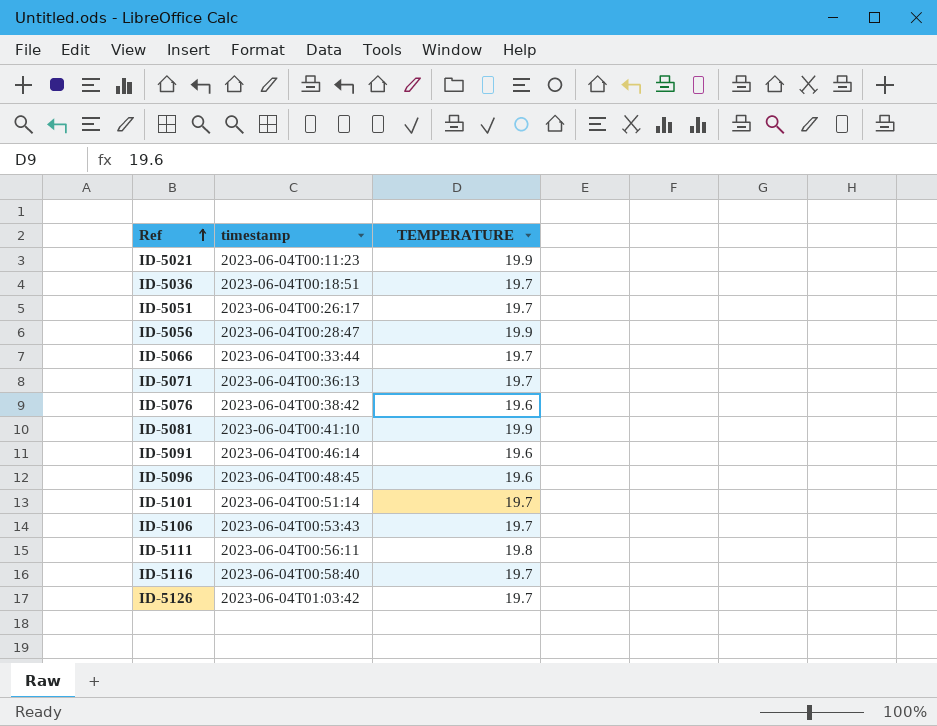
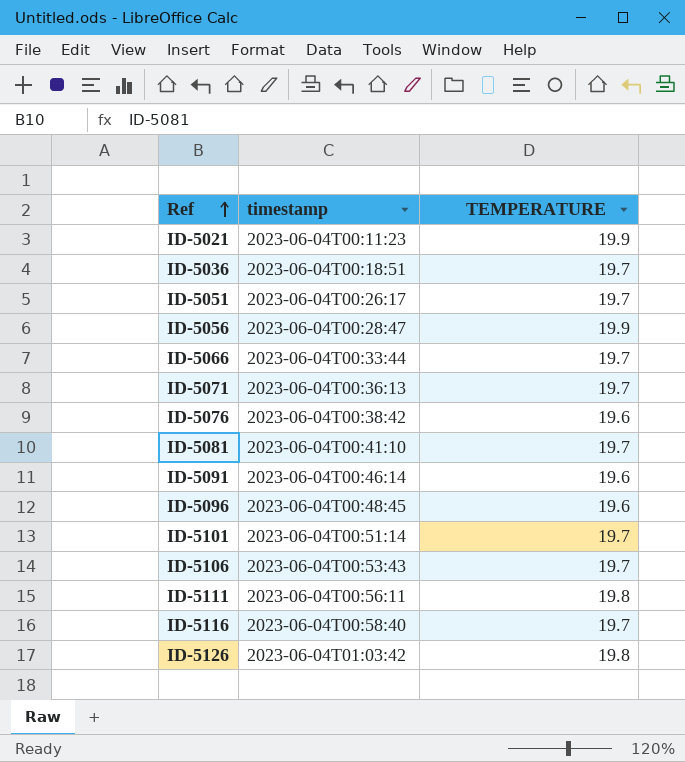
ID-5081 | TEMPERATURE: 19.9 -> 19.7
ID-5126 | TEMPERATURE: 19.7 -> 19.8

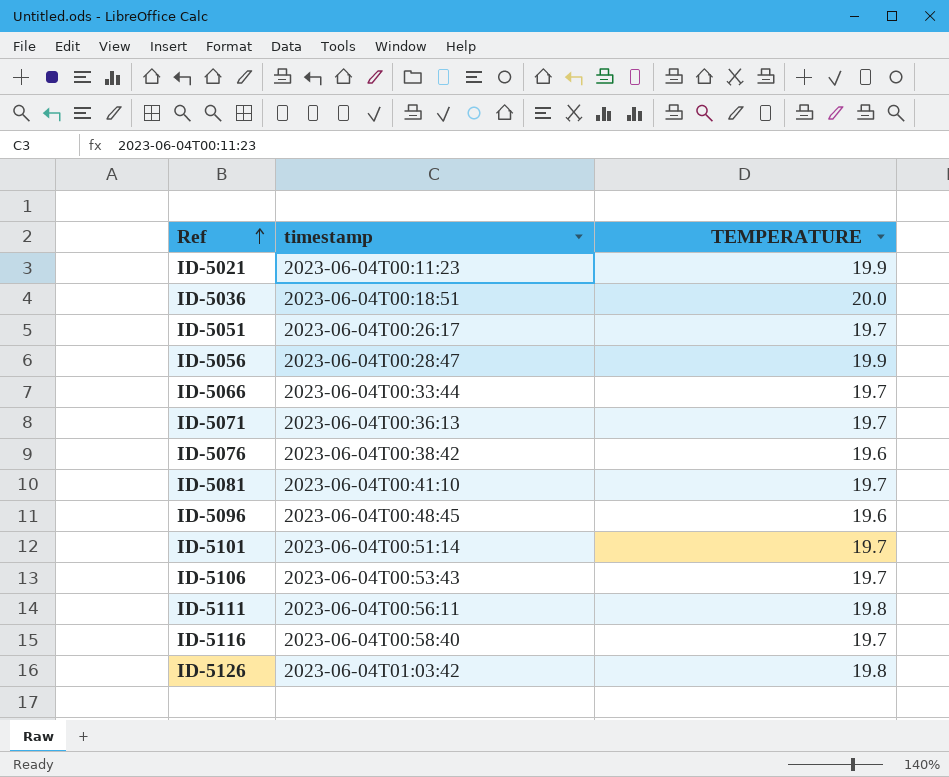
row ID-5091: 2023-06-04T00:46:14 | 19.6 -> none
ID-5036 | TEMPERATURE: 19.7 -> 20.0

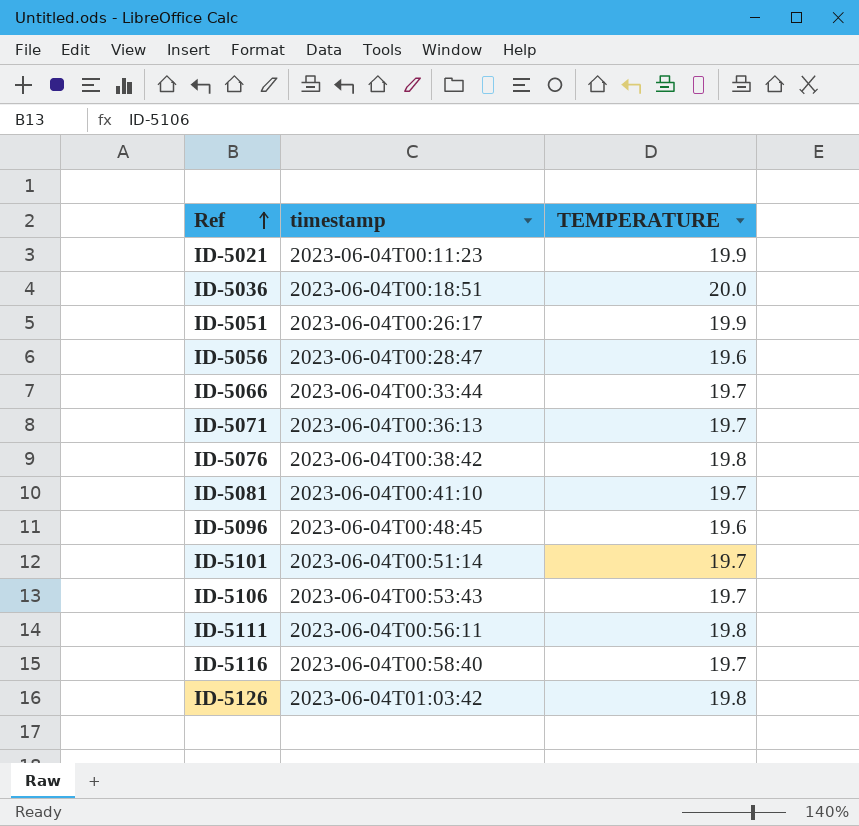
ID-5051 | TEMPERATURE: 19.7 -> 19.9
ID-5056 | TEMPERATURE: 19.9 -> 19.6
ID-5076 | TEMPERATURE: 19.6 -> 19.8

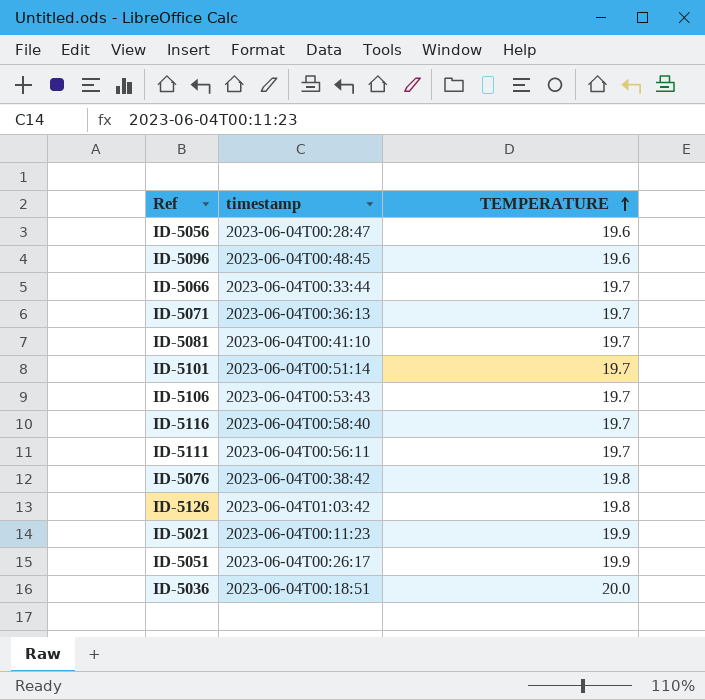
row order: Ref ascending -> TEMPERATURE ascending
ID-5111 | TEMPERATURE: 19.8 -> 19.7

